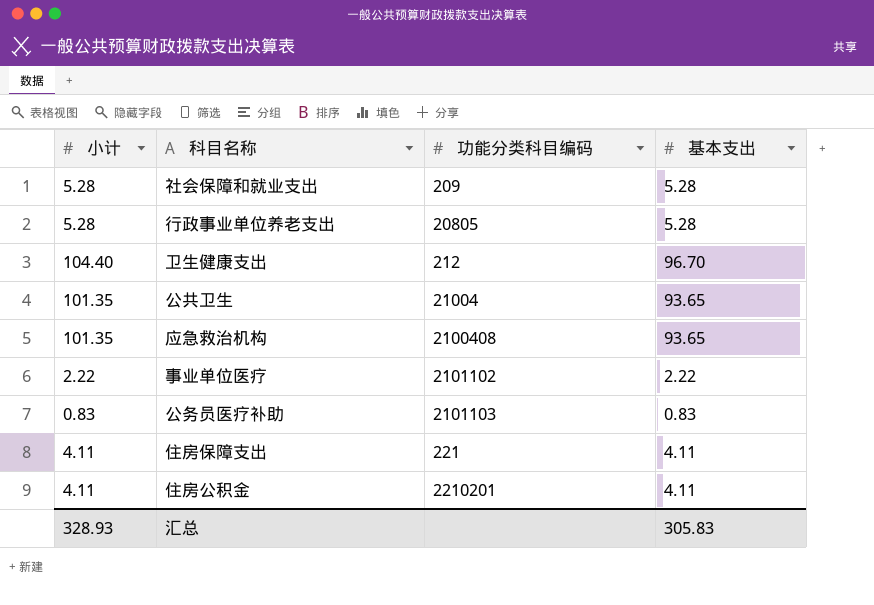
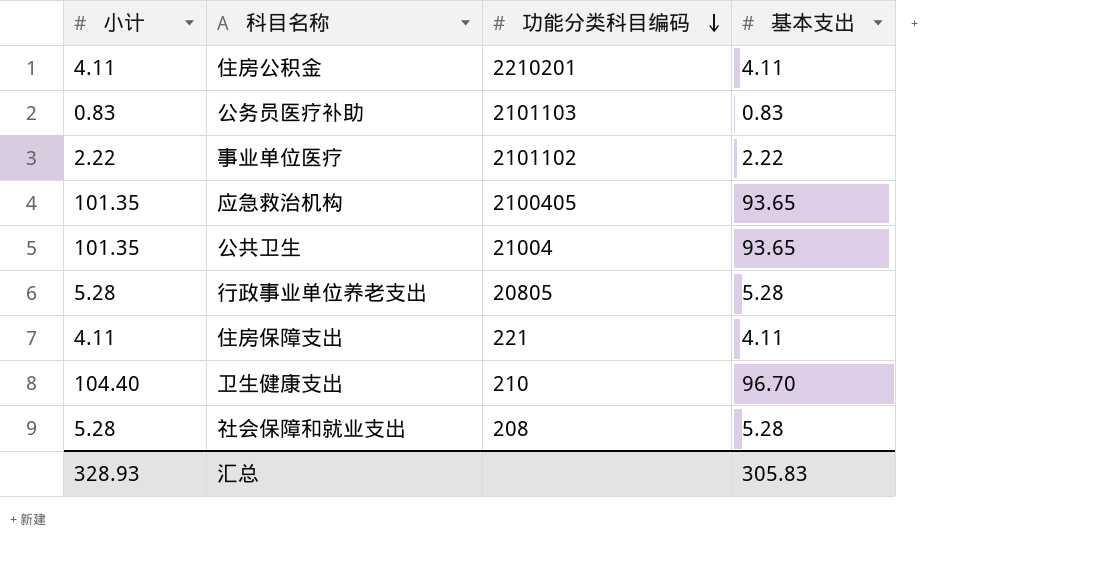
row order: none -> 功能分类科目编码 descending
应急救治机构 | 功能分类科目编码: 2100408 -> 2100405
卫生健康支出 | 功能分类科目编码: 212 -> 210
社会保障和就业支出 | 功能分类科目编码: 209 -> 208

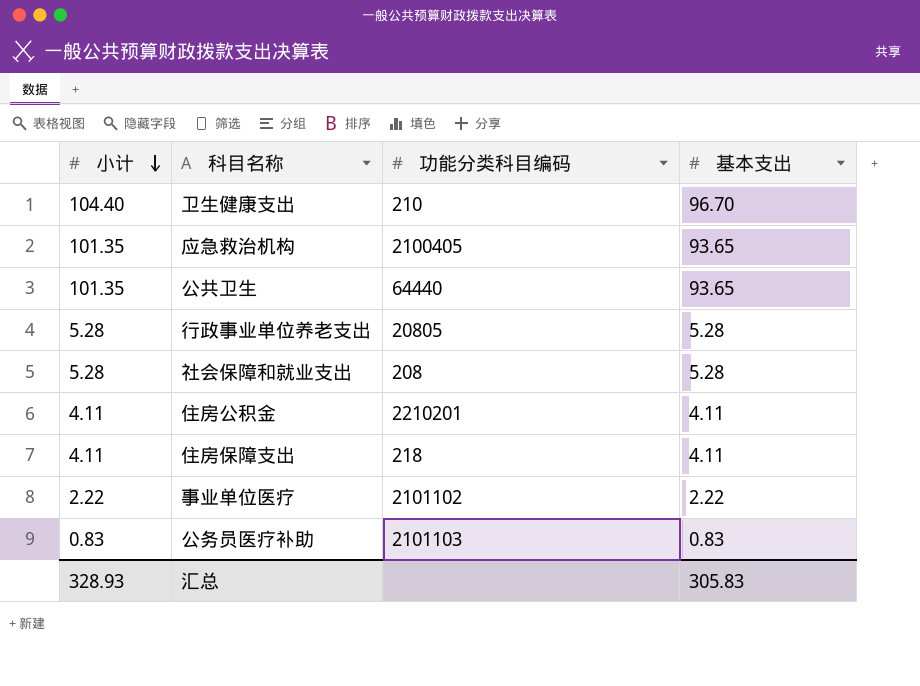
row order: 功能分类科目编码 descending -> 小计 descending
公共卫生 | 功能分类科目编码: 21004 -> 64440
住房保障支出 | 功能分类科目编码: 221 -> 218

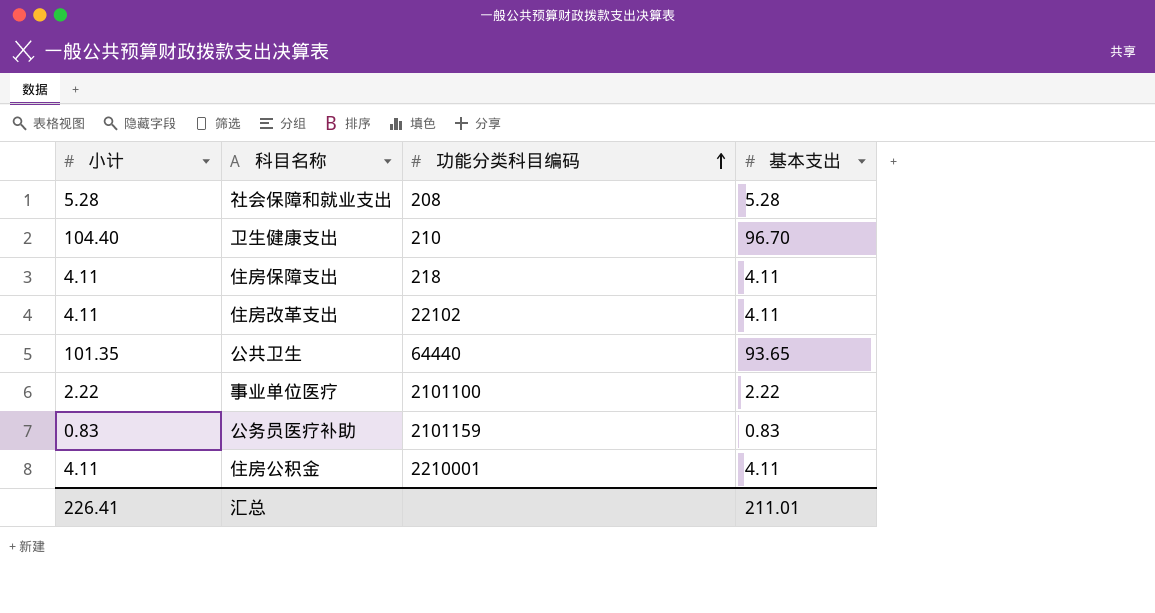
row order: 小计 descending -> 功能分类科目编码 ascending
row 应急救治机构: 101.35 | 2100405 | 93.65 -> none
row 行政事业单位养老支出: 5.28 | 20805 | 5.28 -> none
row 住房改革支出: none -> 4.11 | 22102 | 4.11
事业单位医疗 | 功能分类科目编码: 2101102 -> 2101100
公务员医疗补助 | 功能分类科目编码: 2101103 -> 2101159
住房公积金 | 功能分类科目编码: 2210201 -> 2210001
汇总 | 小计: 328.93 -> 226.41
汇总 | 基本支出: 305.83 -> 211.01

